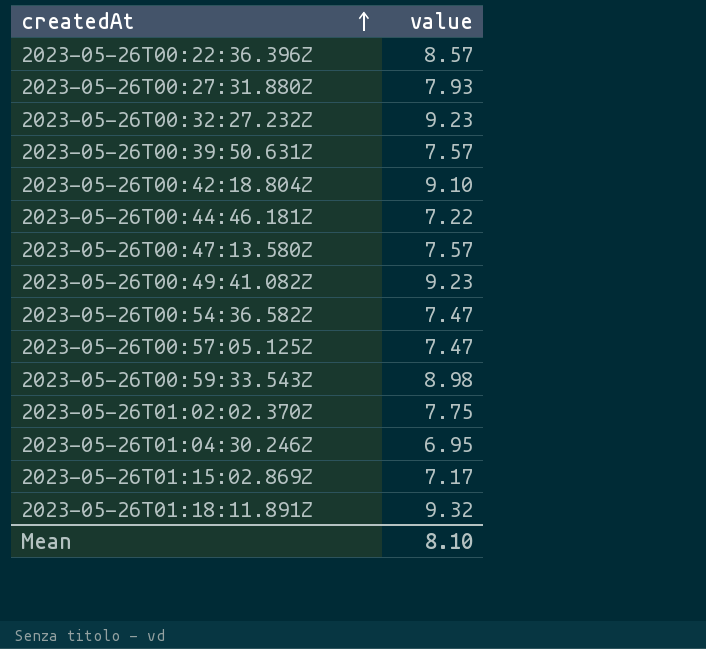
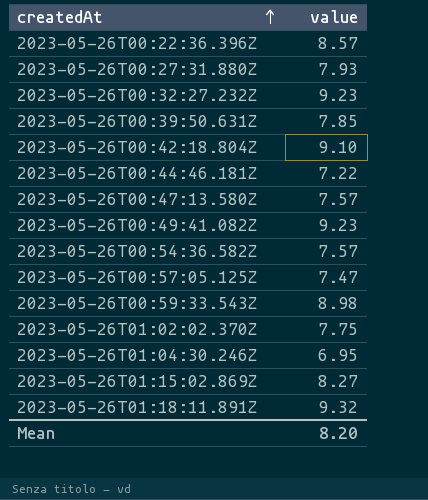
2023-05-26T00:39:50.631Z | value: 7.57 -> 7.85
2023-05-26T00:54:36.582Z | value: 7.47 -> 7.57
2023-05-26T01:15:02.869Z | value: 7.17 -> 8.27
Mean | value: 8.10 -> 8.20

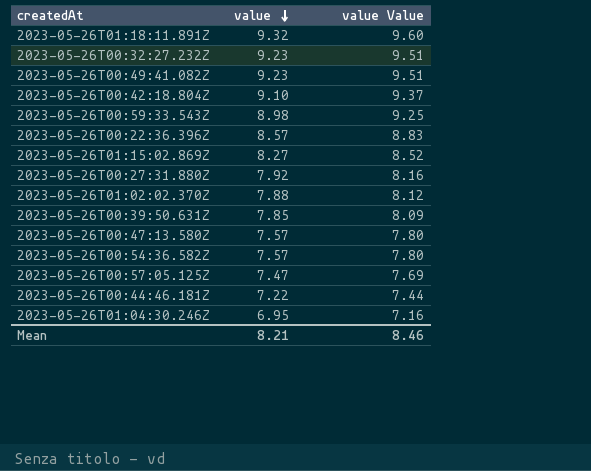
row order: createdAt ascending -> value descending
column value Value | formula: none -> [value] * 1.03
2023-05-26T00:27:31.880Z | value: 7.93 -> 7.92
2023-05-26T01:02:02.370Z | value: 7.75 -> 7.88
Mean | value: 8.20 -> 8.21

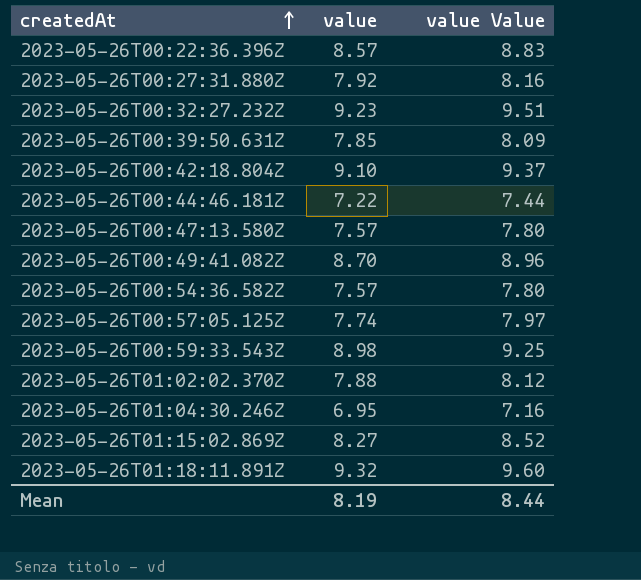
row order: value descending -> createdAt ascending
2023-05-26T00:49:41.082Z | value: 9.23 -> 8.70
2023-05-26T00:49:41.082Z | value Value: 9.51 -> 8.96
2023-05-26T00:57:05.125Z | value: 7.47 -> 7.74
2023-05-26T00:57:05.125Z | value Value: 7.69 -> 7.97
Mean | value: 8.21 -> 8.19
Mean | value Value: 8.46 -> 8.44

